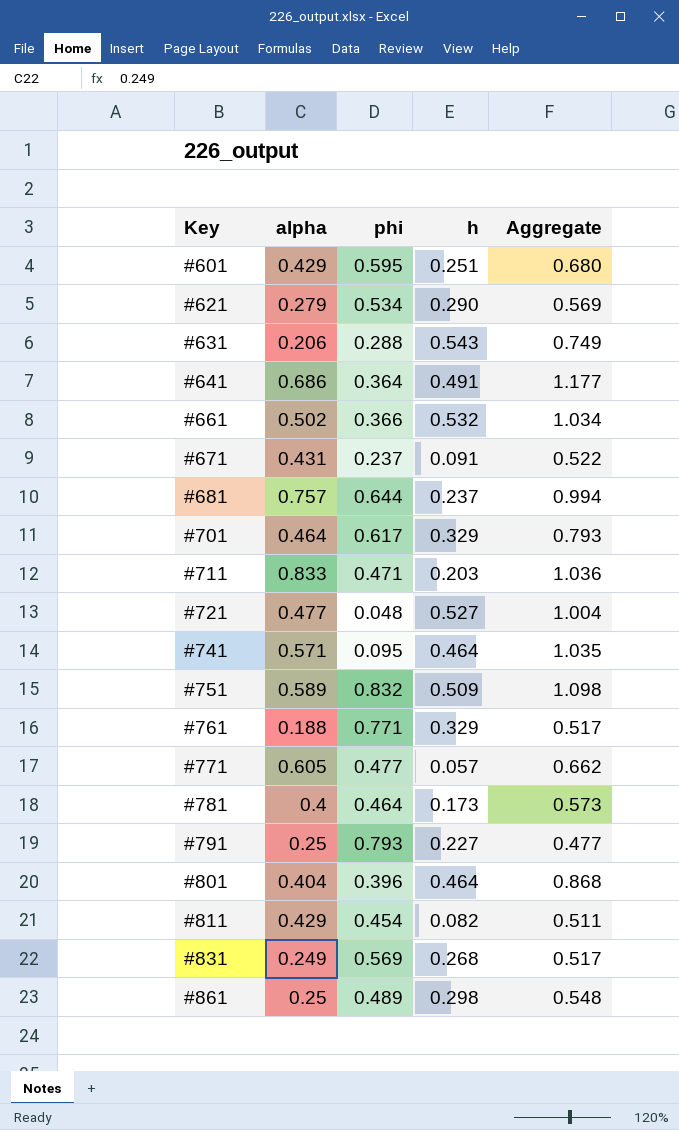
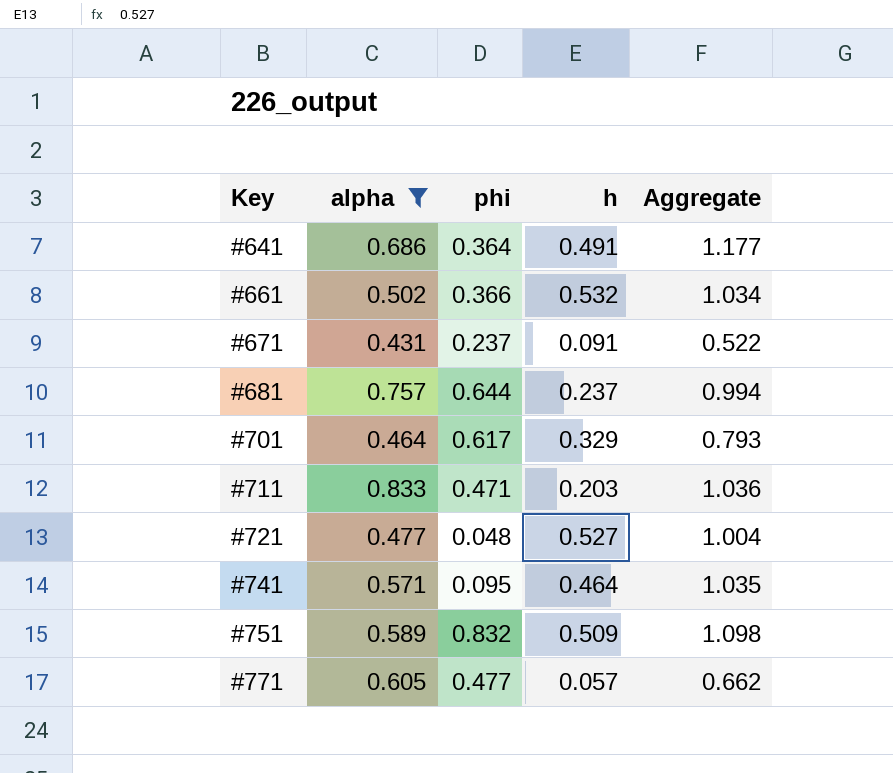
filter: none -> alpha >= 0.431

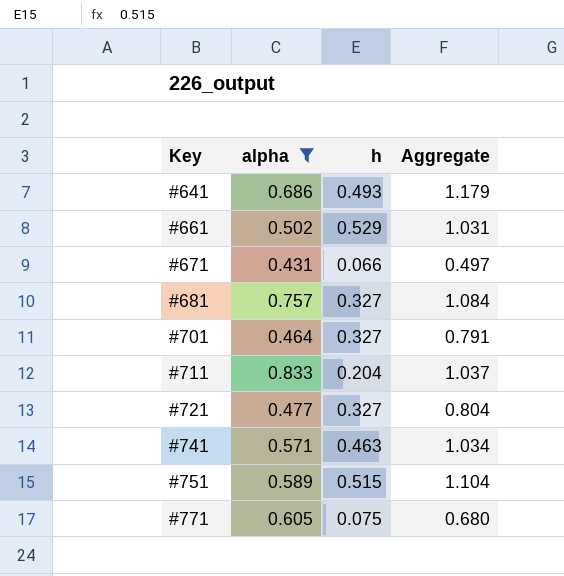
column phi | position: 3 -> none
#641 | h: 0.491 -> 0.493
#641 | Aggregate: 1.177 -> 1.179
#661 | h: 0.532 -> 0.529
#661 | Aggregate: 1.034 -> 1.031
#671 | h: 0.091 -> 0.066
#671 | Aggregate: 0.522 -> 0.497
#681 | h: 0.237 -> 0.327
#681 | Aggregate: 0.994 -> 1.084
#701 | h: 0.329 -> 0.327
#701 | Aggregate: 0.793 -> 0.791
#711 | h: 0.203 -> 0.204
#711 | Aggregate: 1.036 -> 1.037
#721 | h: 0.527 -> 0.327
#721 | Aggregate: 1.004 -> 0.804
#741 | h: 0.464 -> 0.463
#741 | Aggregate: 1.035 -> 1.034
#751 | h: 0.509 -> 0.515
#751 | Aggregate: 1.098 -> 1.104
#771 | h: 0.057 -> 0.075
#771 | Aggregate: 0.662 -> 0.680

